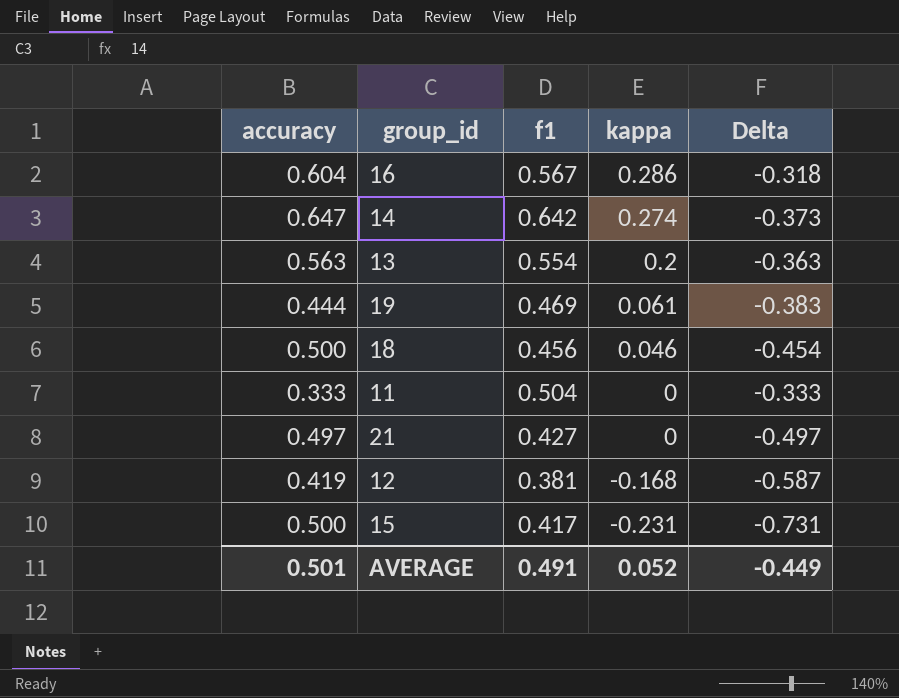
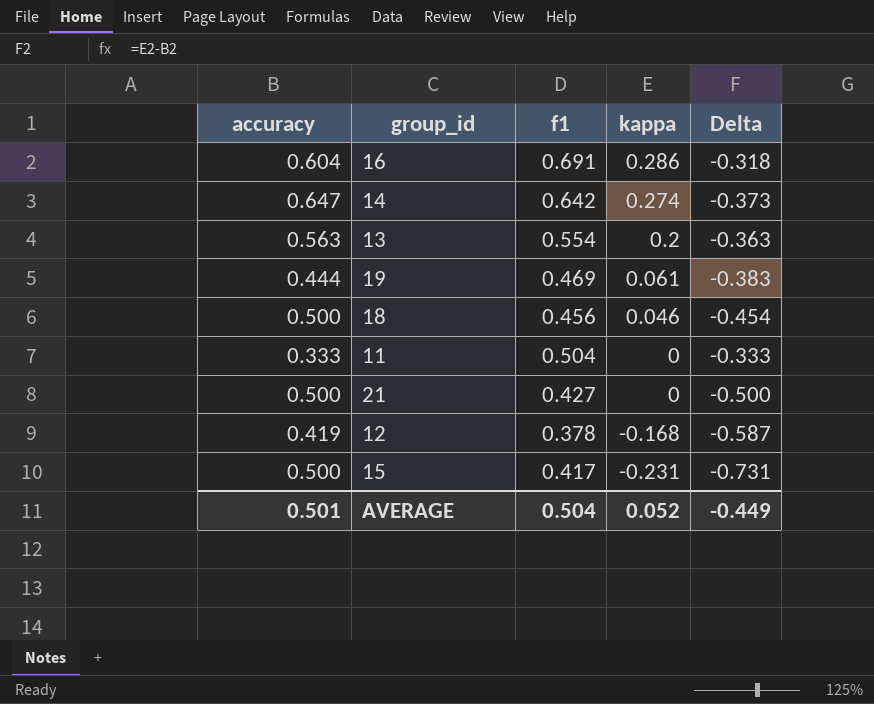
16 | f1: 0.567 -> 0.691
21 | accuracy: 0.497 -> 0.500
21 | Delta: -0.497 -> -0.500
12 | f1: 0.381 -> 0.378
AVERAGE | f1: 0.491 -> 0.504

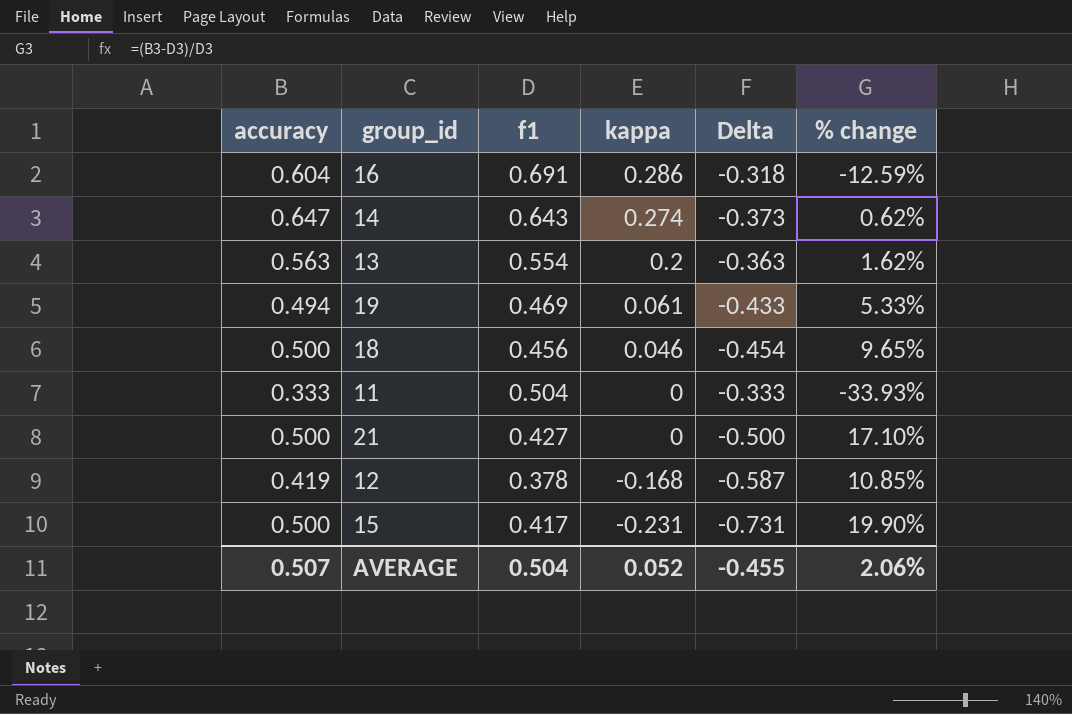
column % change | formula: none -> ([accuracy] - [f1]) / [f1]
14 | f1: 0.642 -> 0.643
19 | accuracy: 0.444 -> 0.494
19 | Delta: -0.383 -> -0.433
AVERAGE | accuracy: 0.501 -> 0.507
AVERAGE | Delta: -0.449 -> -0.455

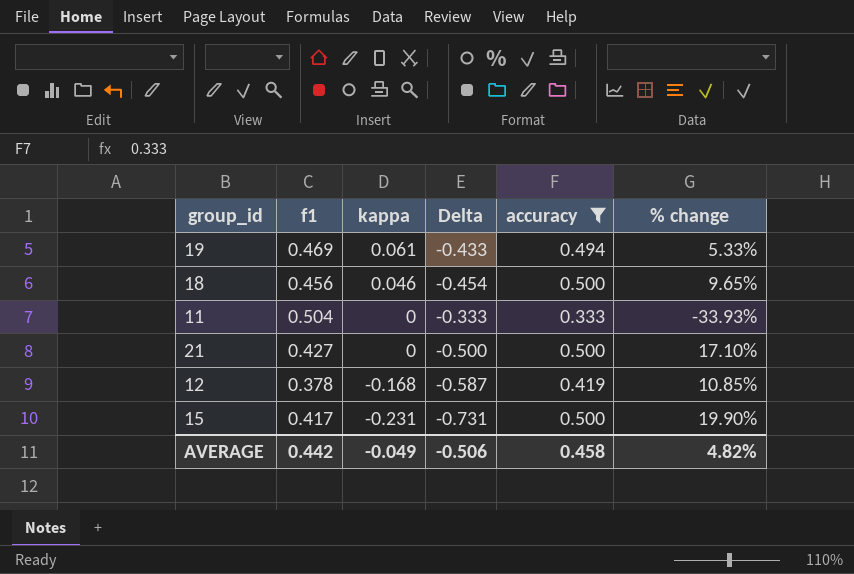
filter: none -> accuracy <= 0.500
column accuracy | position: 1 -> 5
AVERAGE | f1: 0.504 -> 0.442
AVERAGE | kappa: 0.052 -> -0.049
AVERAGE | Delta: -0.455 -> -0.506
AVERAGE | accuracy: 0.507 -> 0.458
AVERAGE | % change: 2.06% -> 4.82%

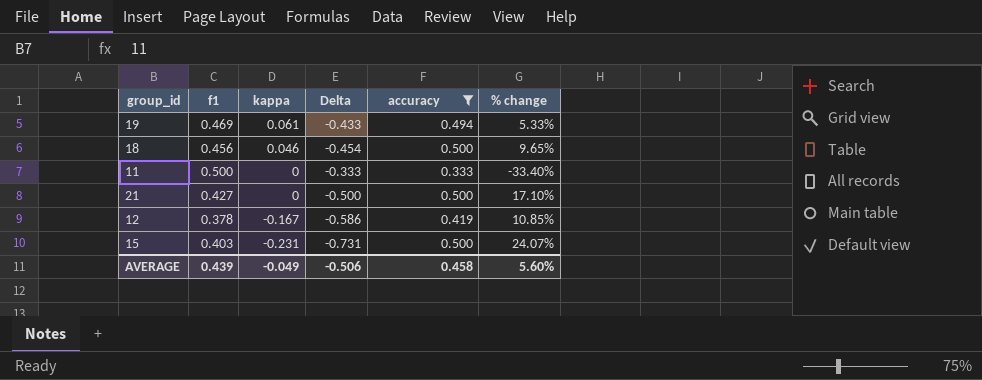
11 | f1: 0.504 -> 0.500
11 | % change: -33.93% -> -33.40%
12 | kappa: -0.168 -> -0.167
12 | Delta: -0.587 -> -0.586
15 | f1: 0.417 -> 0.403
15 | % change: 19.90% -> 24.07%
AVERAGE | f1: 0.442 -> 0.439
AVERAGE | % change: 4.82% -> 5.60%

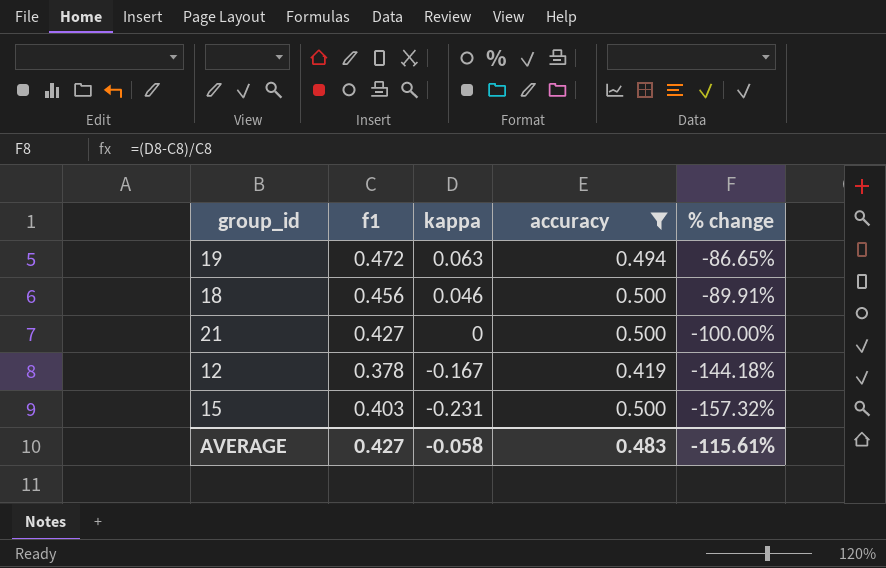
column Delta | formula: [kappa] - [accuracy] -> none
column % change | formula: ([accuracy] - [f1]) / [f1] -> ([kappa] - [f1]) / [f1]
row 11: 0.500 | 0 | -0.333 | 0.333 | -33.40% -> none
19 | f1: 0.469 -> 0.472
19 | kappa: 0.061 -> 0.063
AVERAGE | f1: 0.439 -> 0.427
AVERAGE | kappa: -0.049 -> -0.058
AVERAGE | accuracy: 0.458 -> 0.483
AVERAGE | % change: 5.60% -> -115.61%

